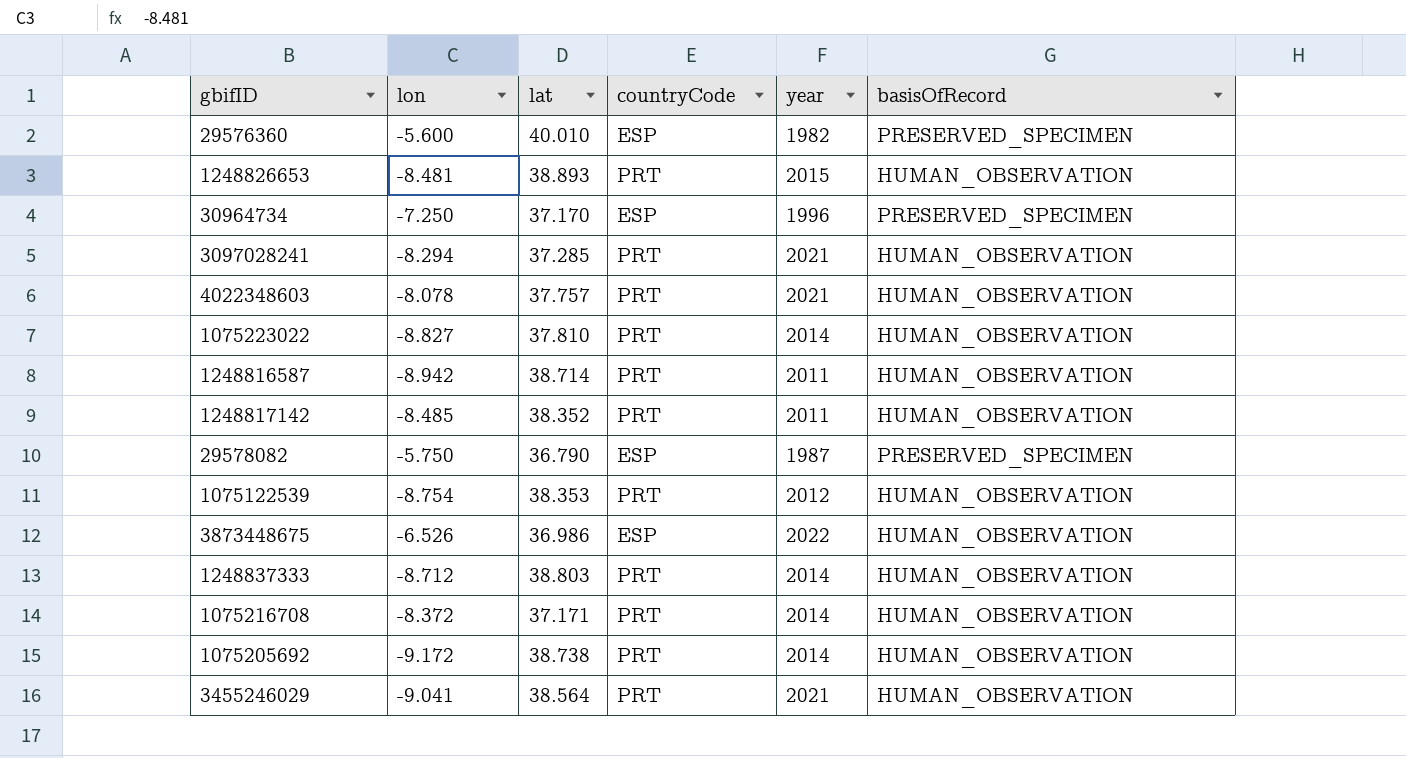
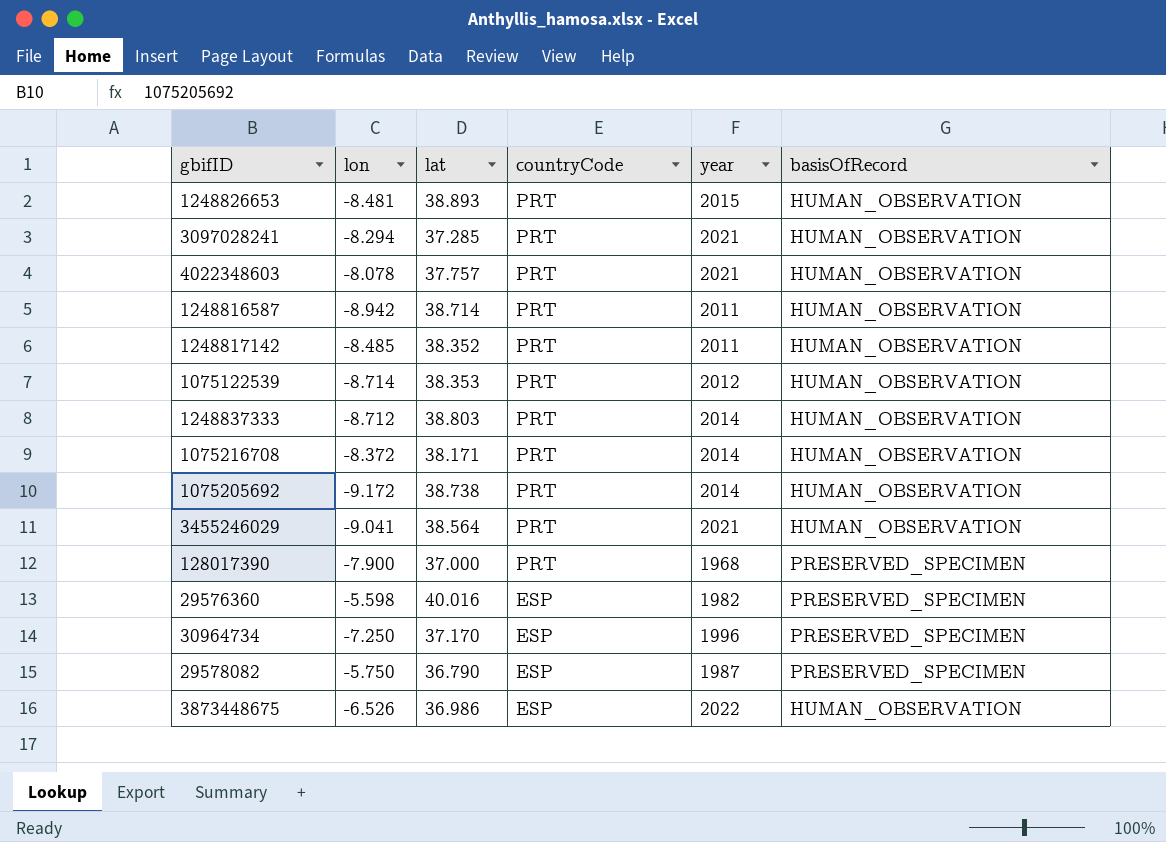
row order: none -> countryCode descending
row 1075223022: -8.827 | 37.810 | PRT | 2014 | HUMAN_OBSERVATION -> none
1075122539 | lon: -8.754 -> -8.714
1075216708 | lat: 37.171 -> 38.171
row 128017390: none -> -7.900 | 37.000 | PRT | 1968 | PRESERVED_SPECIMEN
29576360 | lon: -5.600 -> -5.598
29576360 | lat: 40.010 -> 40.016

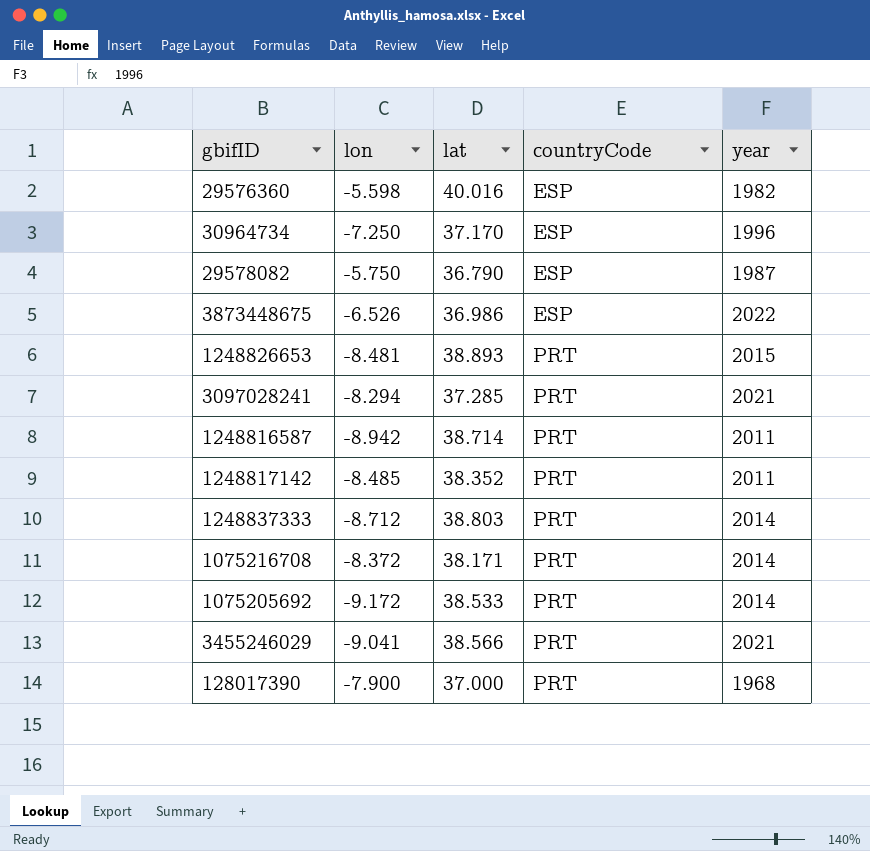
row order: countryCode descending -> countryCode ascending
column basisOfRecord | position: 6 -> none
row 4022348603: -8.078 | 37.757 | PRT | 2021 | HUMAN_OBSERVATION -> none
row 1075122539: -8.714 | 38.353 | PRT | 2012 | HUMAN_OBSERVATION -> none
1075205692 | lat: 38.738 -> 38.533
3455246029 | lat: 38.564 -> 38.566

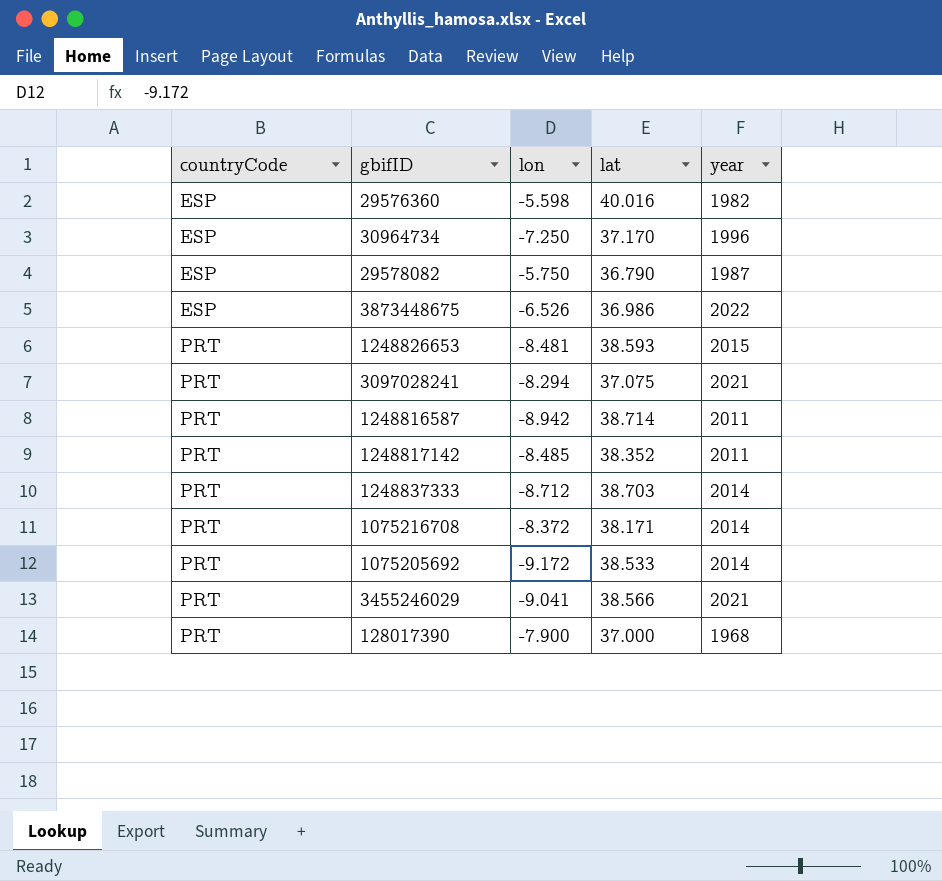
column countryCode | position: 4 -> 1
1248826653 | lat: 38.893 -> 38.593
3097028241 | lat: 37.285 -> 37.075
1248837333 | lat: 38.803 -> 38.703

